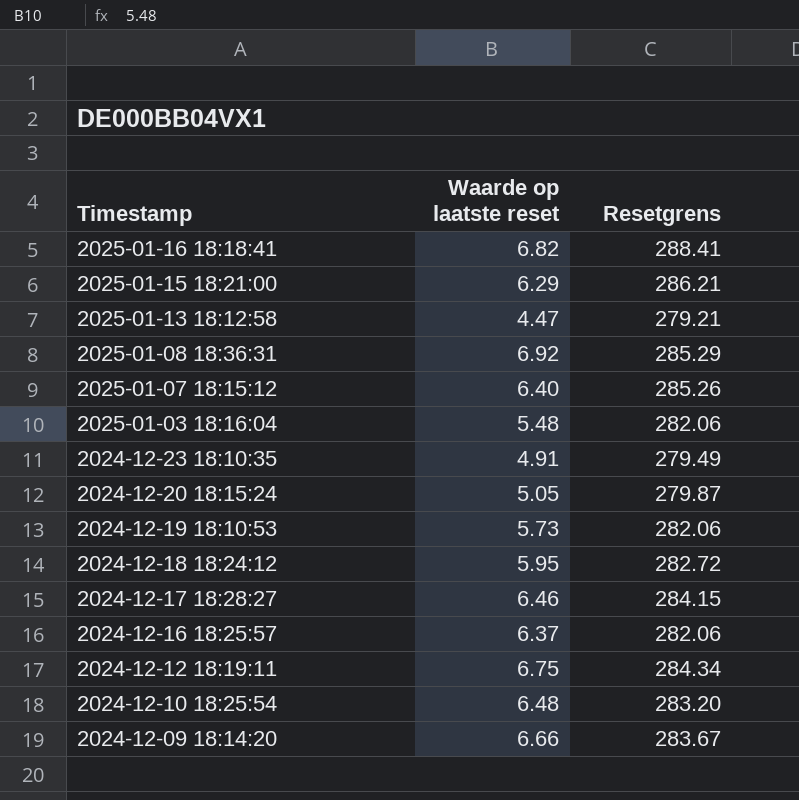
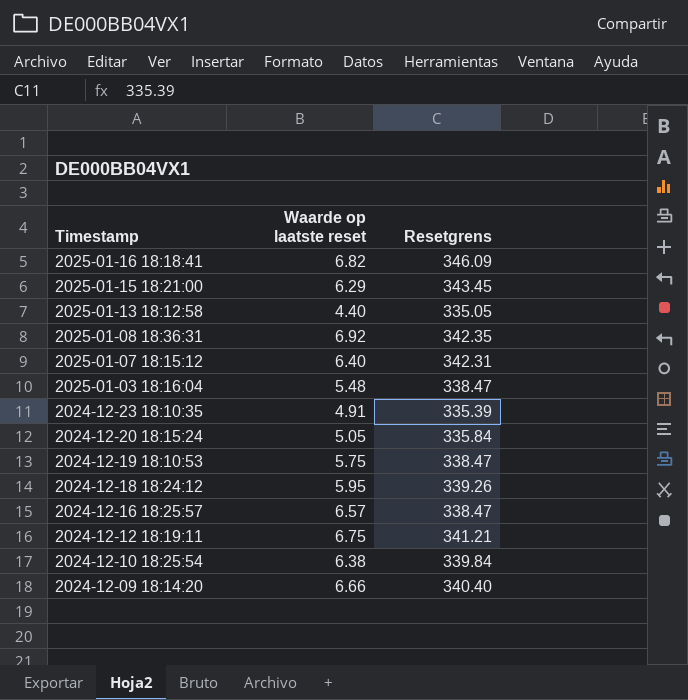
row 2024-12-17 18:28:27: 6.46 | 284.15 -> none
2025-01-16 18:18:41 | Resetgrens: 288.41 -> 346.09
2025-01-15 18:21:00 | Resetgrens: 286.21 -> 343.45
2025-01-13 18:12:58 | Waarde op laatste reset: 4.47 -> 4.40
2025-01-13 18:12:58 | Resetgrens: 279.21 -> 335.05
2025-01-08 18:36:31 | Resetgrens: 285.29 -> 342.35
2025-01-07 18:15:12 | Resetgrens: 285.26 -> 342.31
2025-01-03 18:16:04 | Resetgrens: 282.06 -> 338.47
2024-12-23 18:10:35 | Resetgrens: 279.49 -> 335.39
2024-12-20 18:15:24 | Resetgrens: 279.87 -> 335.84
2024-12-19 18:10:53 | Waarde op laatste reset: 5.73 -> 5.75
2024-12-19 18:10:53 | Resetgrens: 282.06 -> 338.47
2024-12-18 18:24:12 | Resetgrens: 282.72 -> 339.26
2024-12-16 18:25:57 | Waarde op laatste reset: 6.37 -> 6.57
2024-12-16 18:25:57 | Resetgrens: 282.06 -> 338.47
2024-12-12 18:19:11 | Resetgrens: 284.34 -> 341.21
2024-12-10 18:25:54 | Waarde op laatste reset: 6.48 -> 6.38
2024-12-10 18:25:54 | Resetgrens: 283.20 -> 339.84
2024-12-09 18:14:20 | Resetgrens: 283.67 -> 340.40

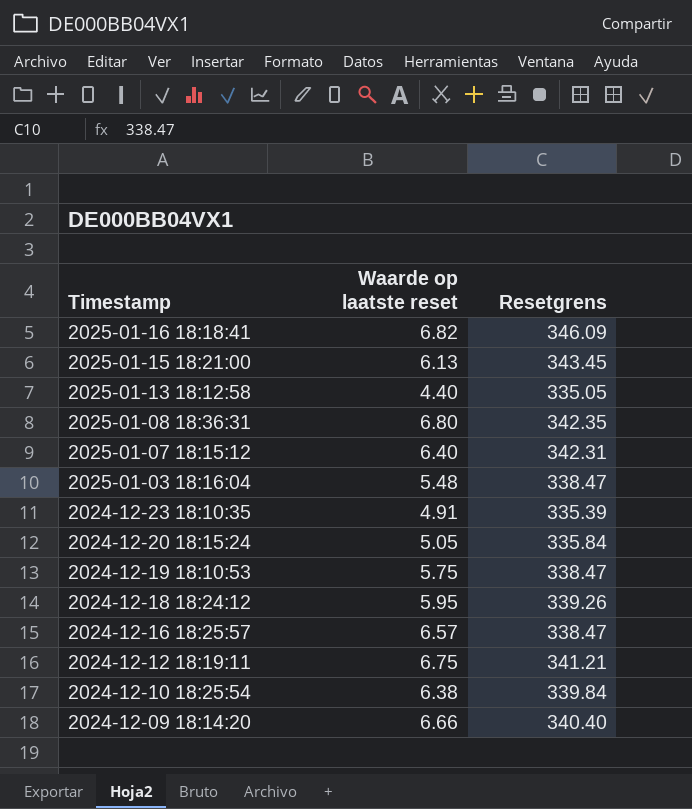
2025-01-15 18:21:00 | Waarde op laatste reset: 6.29 -> 6.13
2025-01-08 18:36:31 | Waarde op laatste reset: 6.92 -> 6.80

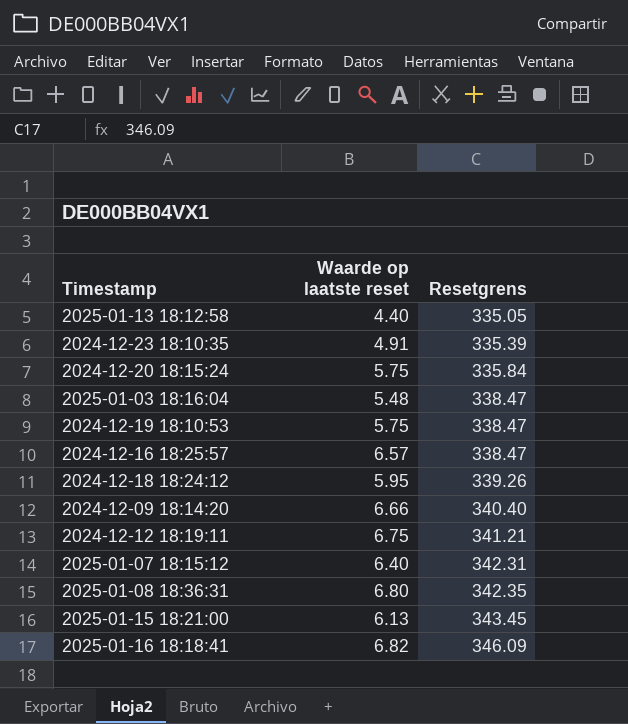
row order: Timestamp descending -> Resetgrens ascending
row 2024-12-10 18:25:54: 6.38 | 339.84 -> none
2024-12-20 18:15:24 | Waarde op laatste reset: 5.05 -> 5.75

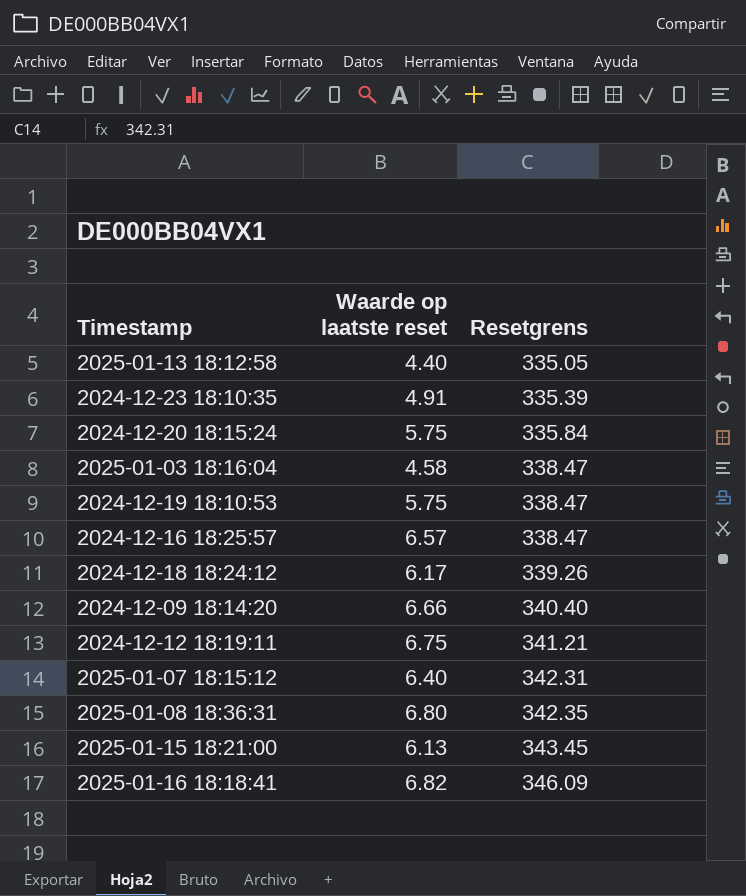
2025-01-03 18:16:04 | Waarde op laatste reset: 5.48 -> 4.58
2024-12-18 18:24:12 | Waarde op laatste reset: 5.95 -> 6.17

